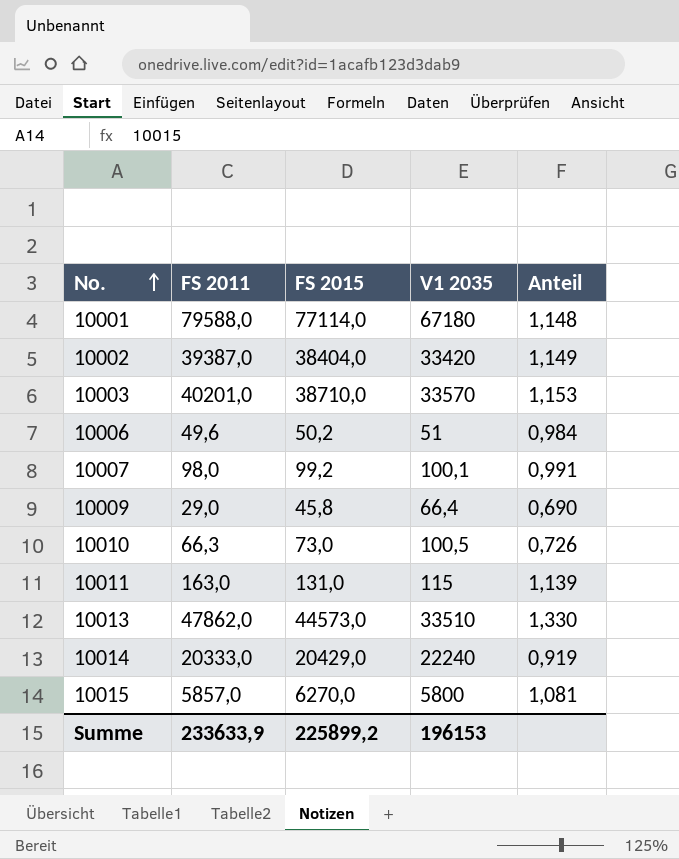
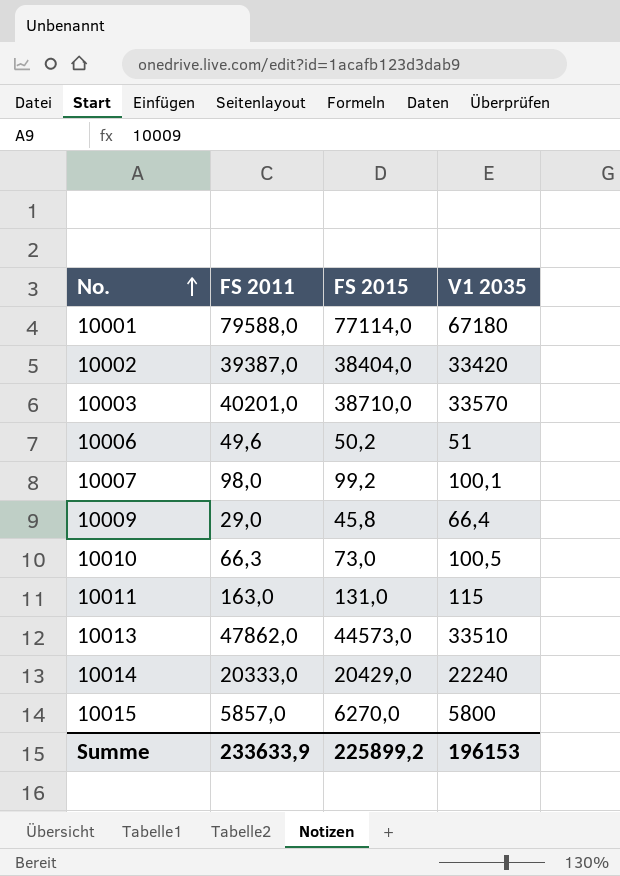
column Anteil | formula: [FS 2015] / [V1 2035] -> none

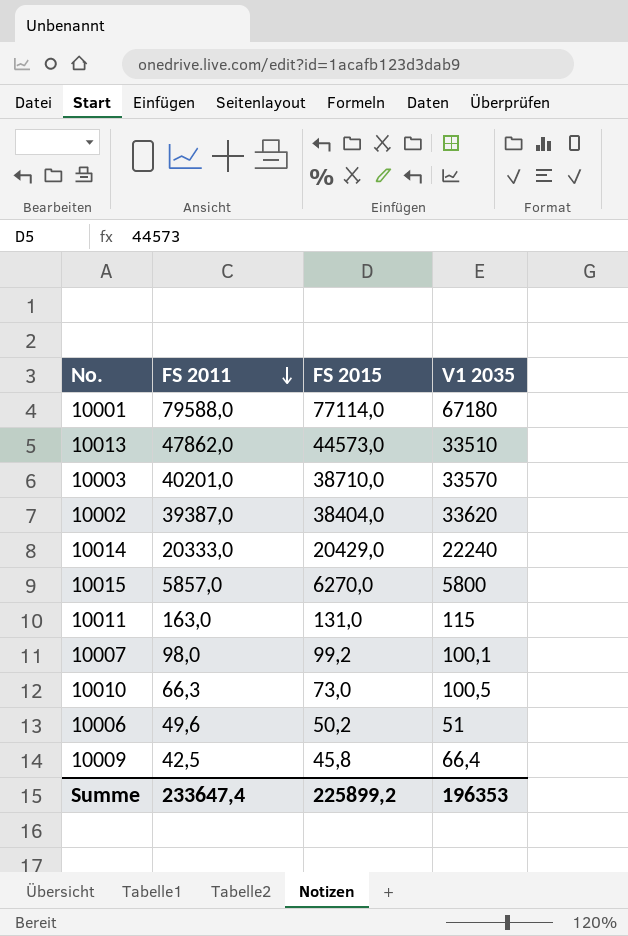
row order: No. ascending -> FS 2011 descending
10002 | V1 2035: 33420 -> 33620
10009 | FS 2011: 29,0 -> 42,5
Summe | FS 2011: 233633,9 -> 233647,4
Summe | V1 2035: 196153 -> 196353

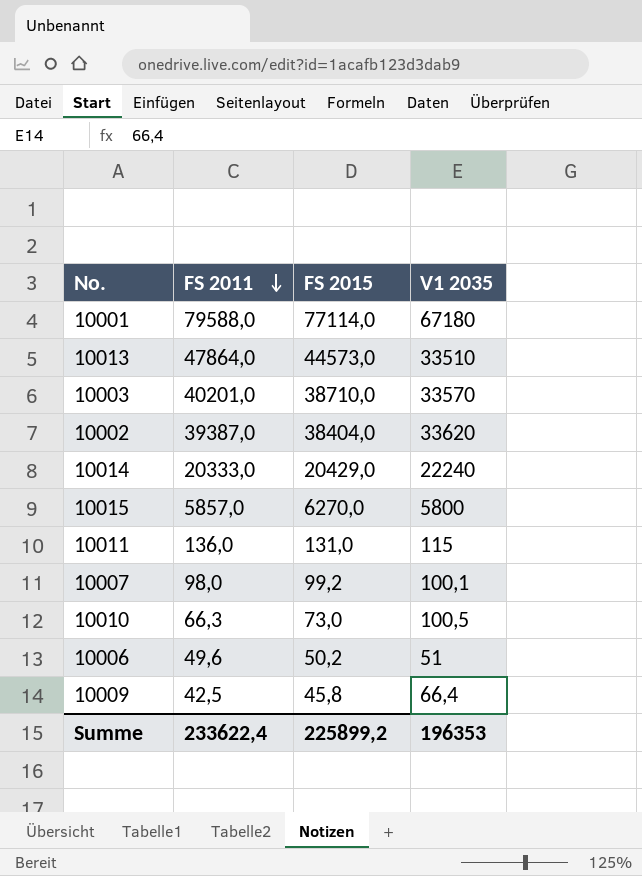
10013 | FS 2011: 47862,0 -> 47864,0
10011 | FS 2011: 163,0 -> 136,0
Summe | FS 2011: 233647,4 -> 233622,4

